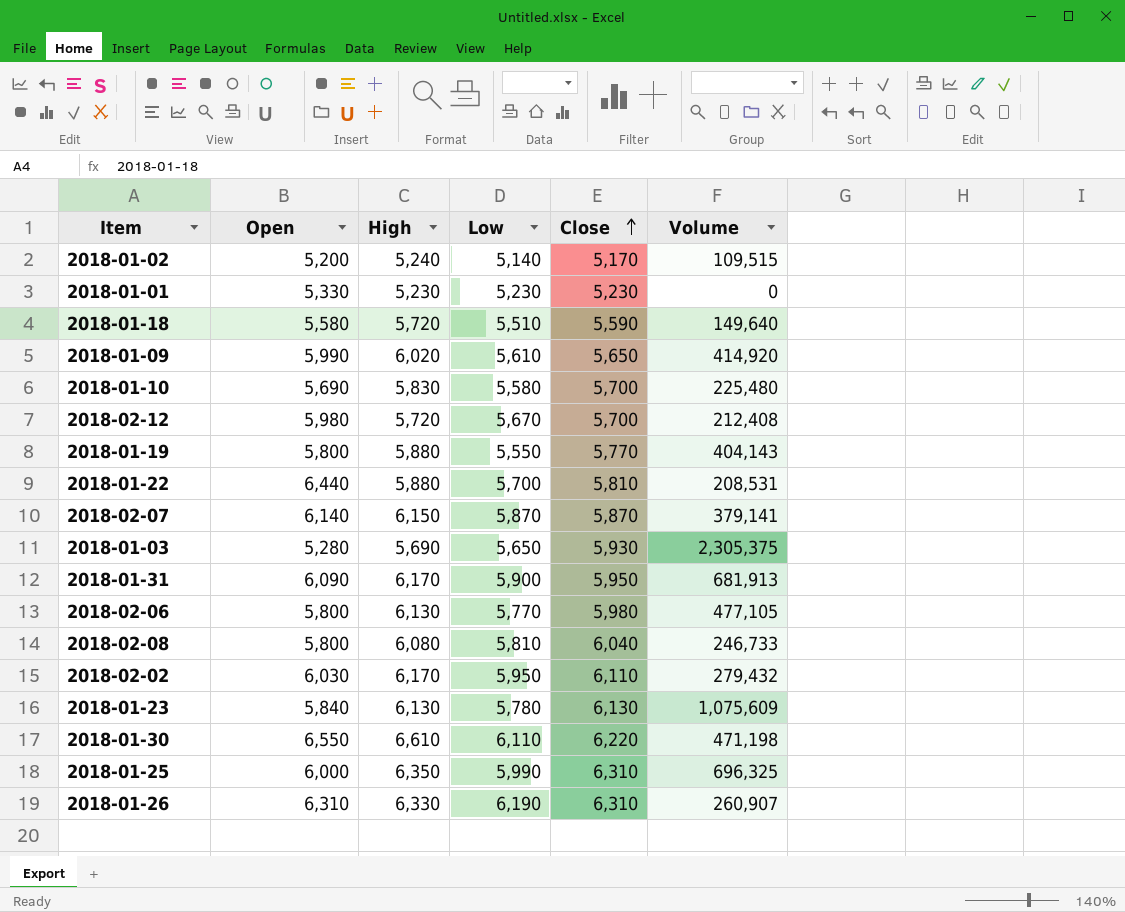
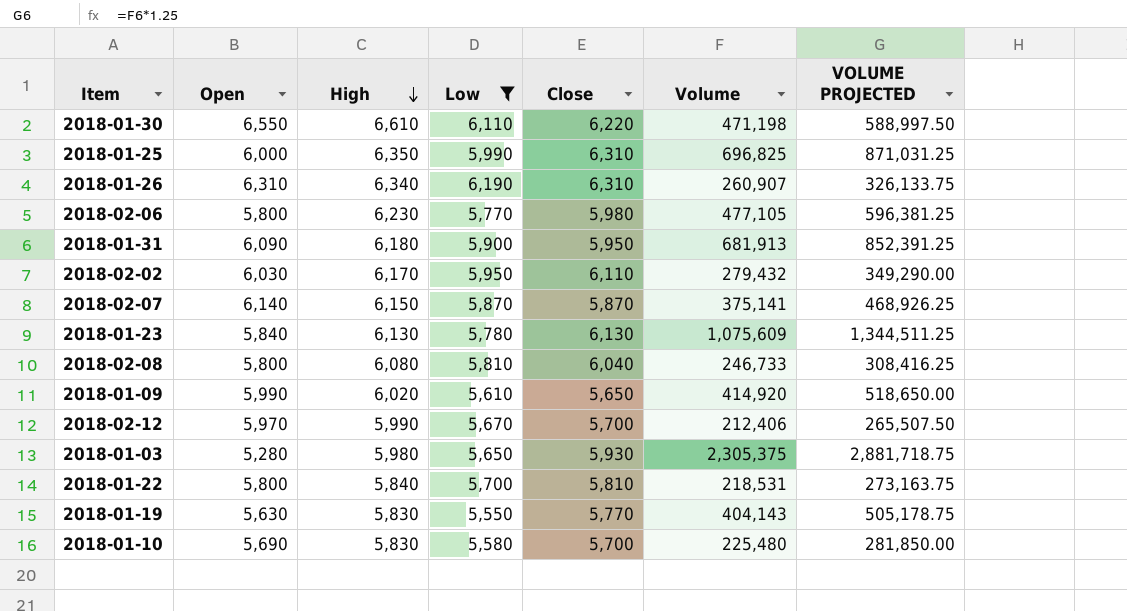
filter: none -> Low >= 5,550
row order: Close ascending -> High descending
column VOLUME PROJECTED | formula: none -> [Volume] * 1.25
2018-01-25 | Volume: 696,325 -> 696,825
2018-01-26 | High: 6,330 -> 6,340
2018-02-06 | High: 6,130 -> 6,230
2018-01-31 | High: 6,170 -> 6,180
2018-02-07 | Volume: 379,141 -> 375,141
2018-02-12 | Open: 5,980 -> 5,970
2018-02-12 | High: 5,720 -> 5,990
2018-02-12 | Volume: 212,408 -> 212,406
2018-01-03 | High: 5,690 -> 5,980
2018-01-22 | Open: 6,440 -> 5,800
2018-01-22 | High: 5,880 -> 5,840
2018-01-22 | Volume: 208,531 -> 218,531
2018-01-19 | Open: 5,800 -> 5,630
2018-01-19 | High: 5,880 -> 5,830

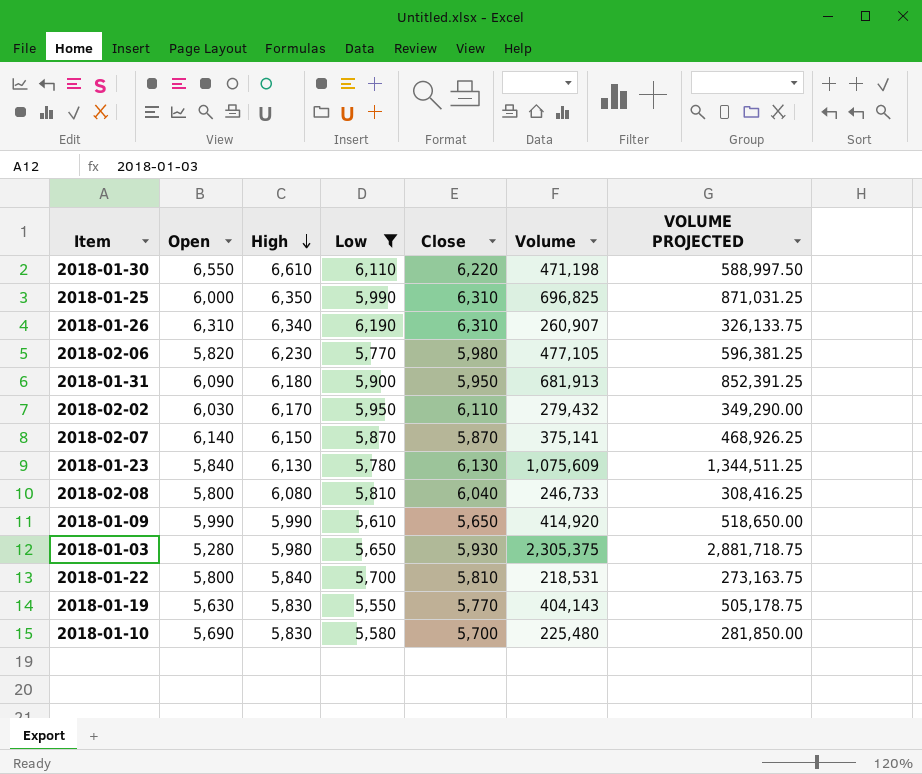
row 2018-02-12: 5,970 | 5,990 | 5,670 | 5,700 | 212,406 | 265,507.50 -> none
2018-02-06 | Open: 5,800 -> 5,820
2018-01-09 | High: 6,020 -> 5,990

